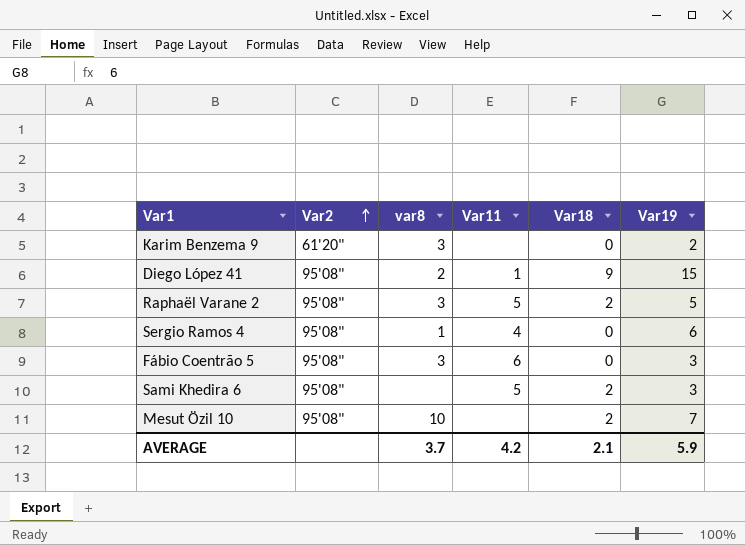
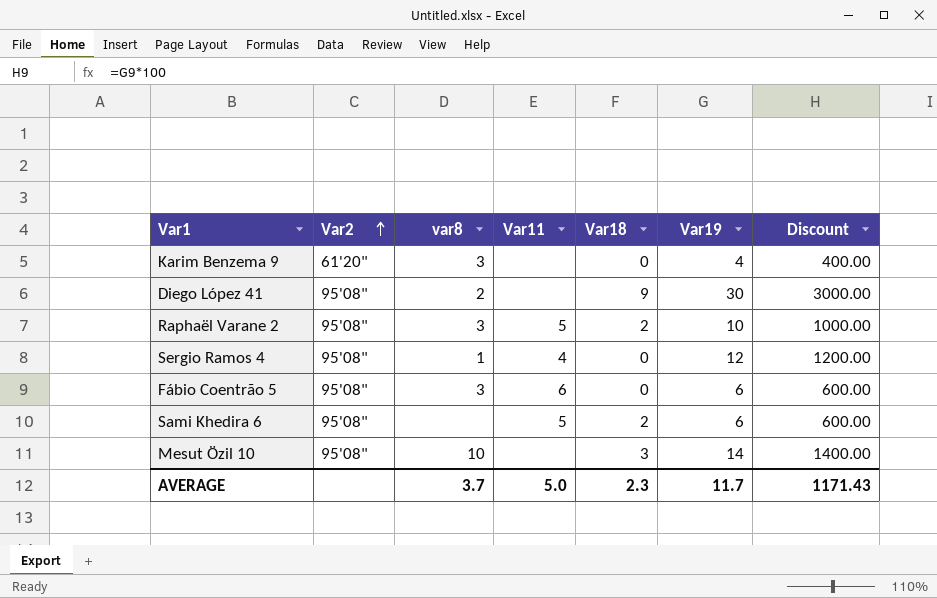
column Discount | formula: none -> [Var19] * 100
Karim Benzema 9 | Var19: 2 -> 4
Diego López 41 | Var11: 1 -> none
Diego López 41 | Var19: 15 -> 30
Raphaël Varane 2 | Var19: 5 -> 10
Sergio Ramos 4 | Var19: 6 -> 12
Fábio Coentrão 5 | Var19: 3 -> 6
Sami Khedira 6 | Var19: 3 -> 6
Mesut Özil 10 | Var18: 2 -> 3
Mesut Özil 10 | Var19: 7 -> 14
AVERAGE | Var11: 4.2 -> 5.0
AVERAGE | Var18: 2.1 -> 2.3
AVERAGE | Var19: 5.9 -> 11.7

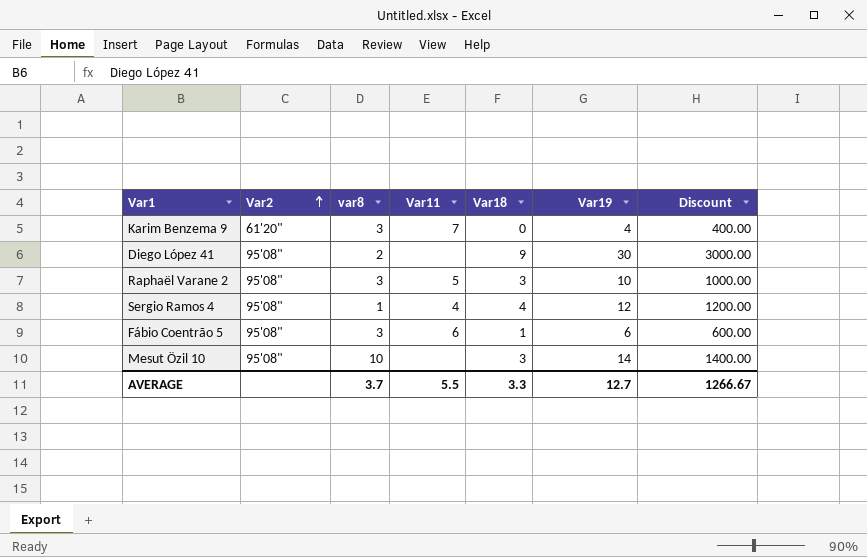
row Sami Khedira 6: 95'08" | none | 5 | 2 | 6 | 600.00 -> none
Karim Benzema 9 | Var11: none -> 7
Raphaël Varane 2 | Var18: 2 -> 3
Sergio Ramos 4 | Var18: 0 -> 4
Fábio Coentrão 5 | Var18: 0 -> 1
AVERAGE | Var11: 5.0 -> 5.5
AVERAGE | Var18: 2.3 -> 3.3
AVERAGE | Var19: 11.7 -> 12.7
AVERAGE | Discount: 1171.43 -> 1266.67

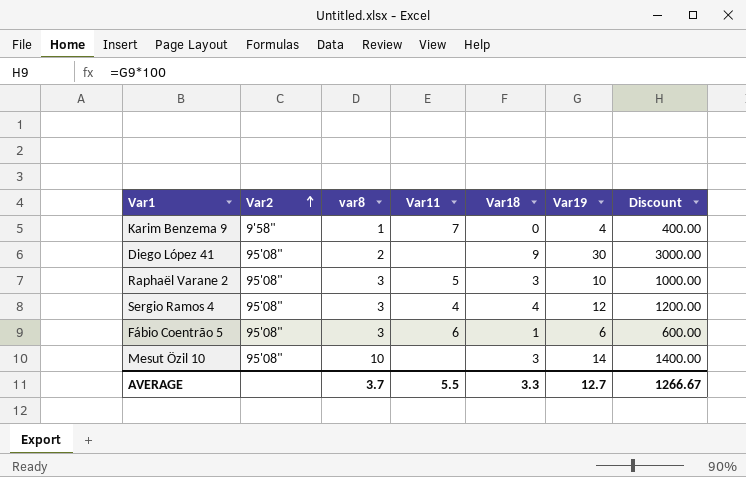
Karim Benzema 9 | Var2: 61'20" -> 9'58"
Karim Benzema 9 | var8: 3 -> 1
Sergio Ramos 4 | var8: 1 -> 3

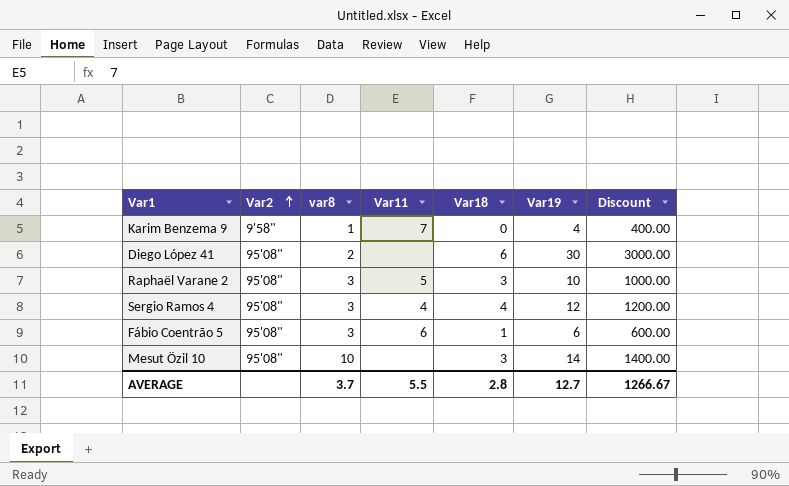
Diego López 41 | Var18: 9 -> 6
AVERAGE | Var18: 3.3 -> 2.8

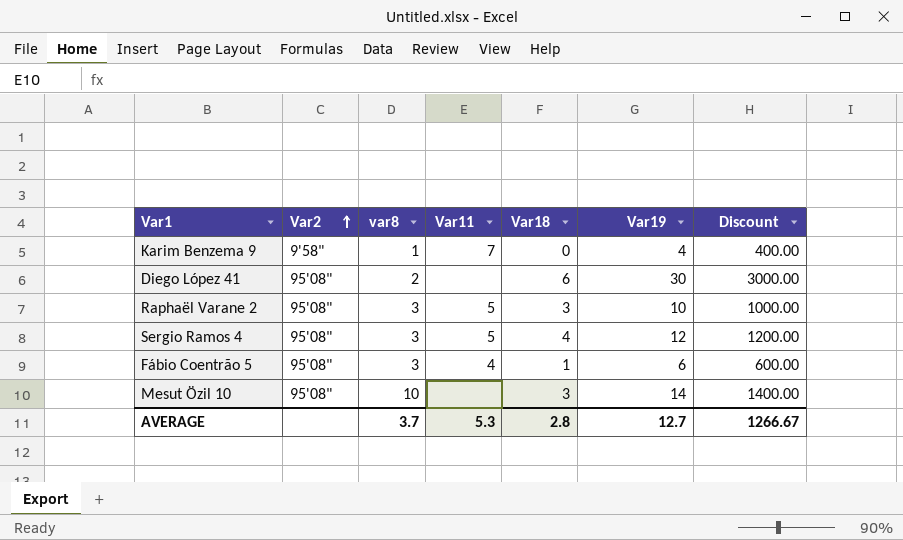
Sergio Ramos 4 | Var11: 4 -> 5
Fábio Coentrão 5 | Var11: 6 -> 4
AVERAGE | Var11: 5.5 -> 5.3

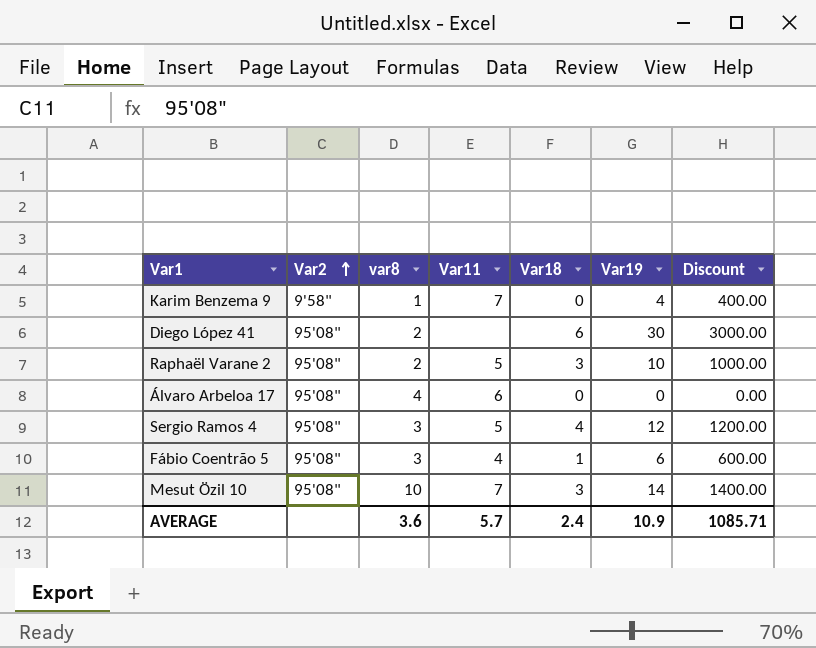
Raphaël Varane 2 | var8: 3 -> 2
row Álvaro Arbeloa 17: none -> 95'08" | 4 | 6 | 0 | 0 | 0.00
Mesut Özil 10 | Var11: none -> 7
AVERAGE | var8: 3.7 -> 3.6
AVERAGE | Var11: 5.3 -> 5.7
AVERAGE | Var18: 2.8 -> 2.4
AVERAGE | Var19: 12.7 -> 10.9
AVERAGE | Discount: 1266.67 -> 1085.71

